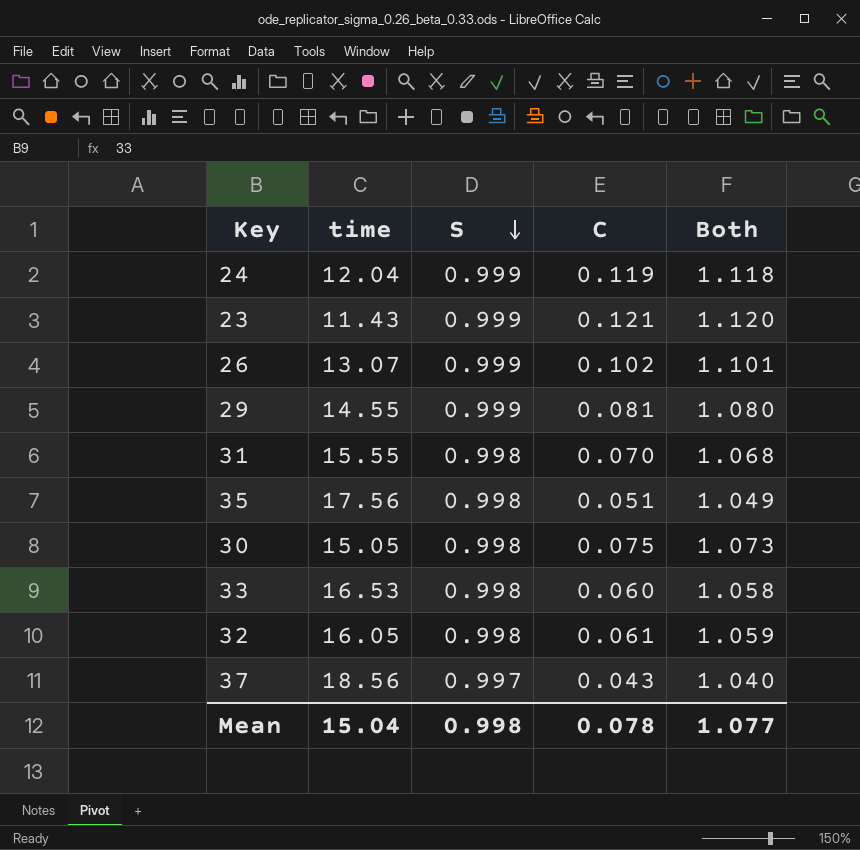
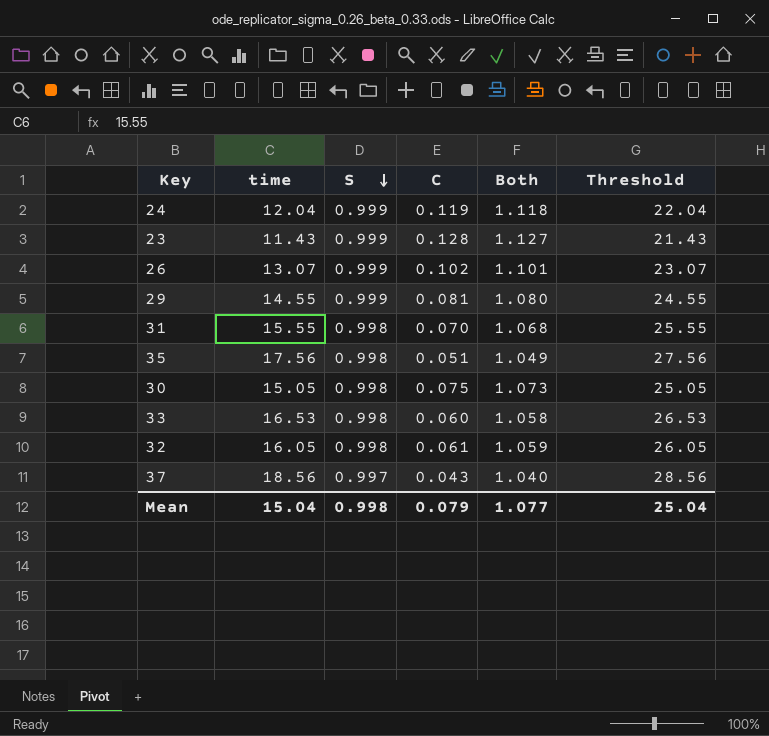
column Threshold | formula: none -> [time] + 10
23 | C: 0.121 -> 0.128
23 | Both: 1.120 -> 1.127
Mean | C: 0.078 -> 0.079

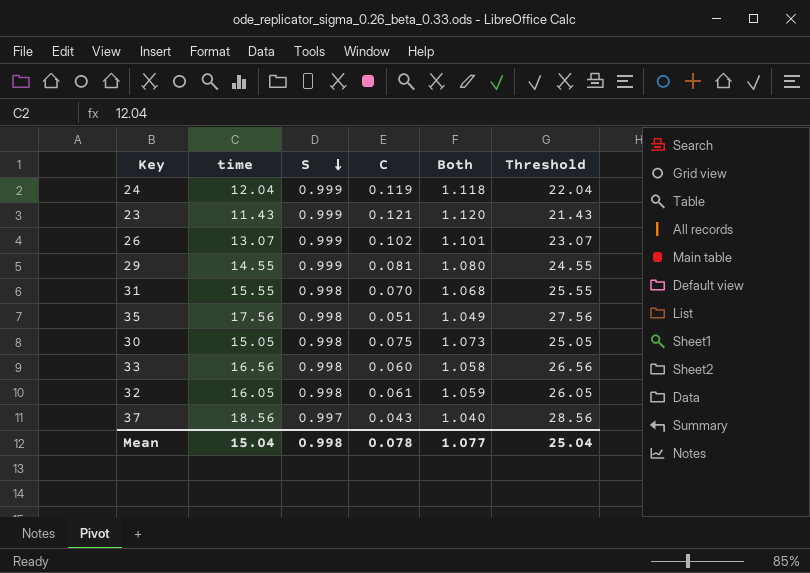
23 | C: 0.128 -> 0.121
23 | Both: 1.127 -> 1.120
33 | time: 16.53 -> 16.56
33 | Threshold: 26.53 -> 26.56
Mean | C: 0.079 -> 0.078

